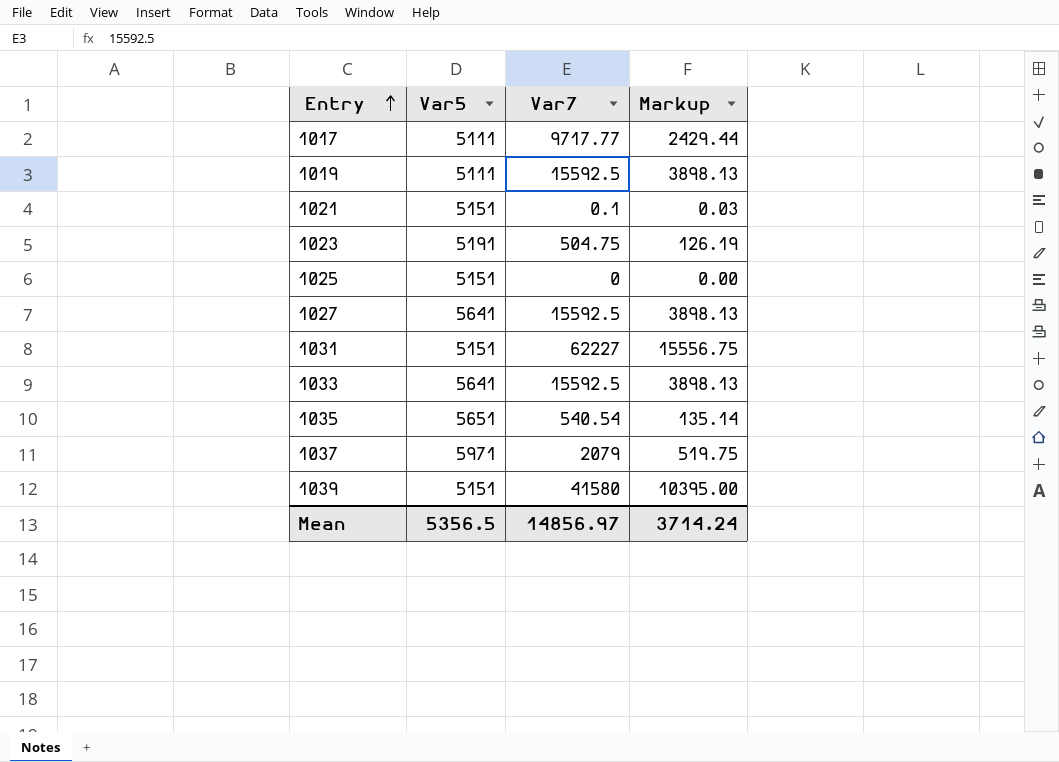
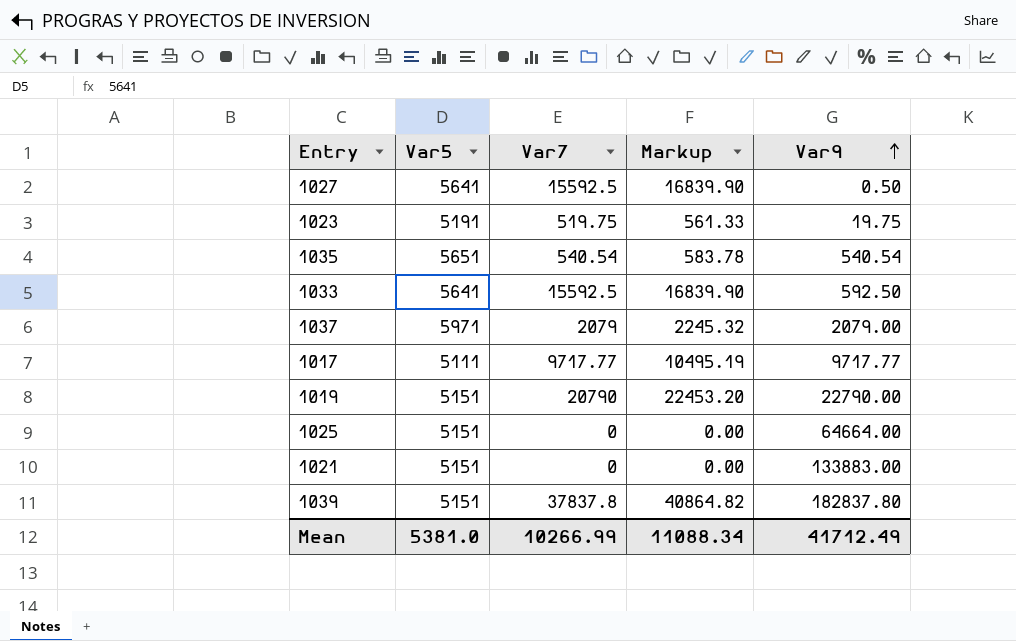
row order: Entry ascending -> Var9 ascending
column Markup | formula: [Var7] * 0.25 -> [Var7] * 1.08
column Var9 | position: none -> 5
row 1031: 5151 | 62227 | 15556.75 -> none
1023 | Var7: 504.75 -> 519.75
1019 | Var5: 5111 -> 5151
1019 | Var7: 15592.5 -> 20790
1021 | Var7: 0.1 -> 0
1039 | Var7: 41580 -> 37837.8
Mean | Var5: 5356.5 -> 5381.0
Mean | Var7: 14856.97 -> 10266.99
Mean | Markup: 3714.24 -> 11088.34

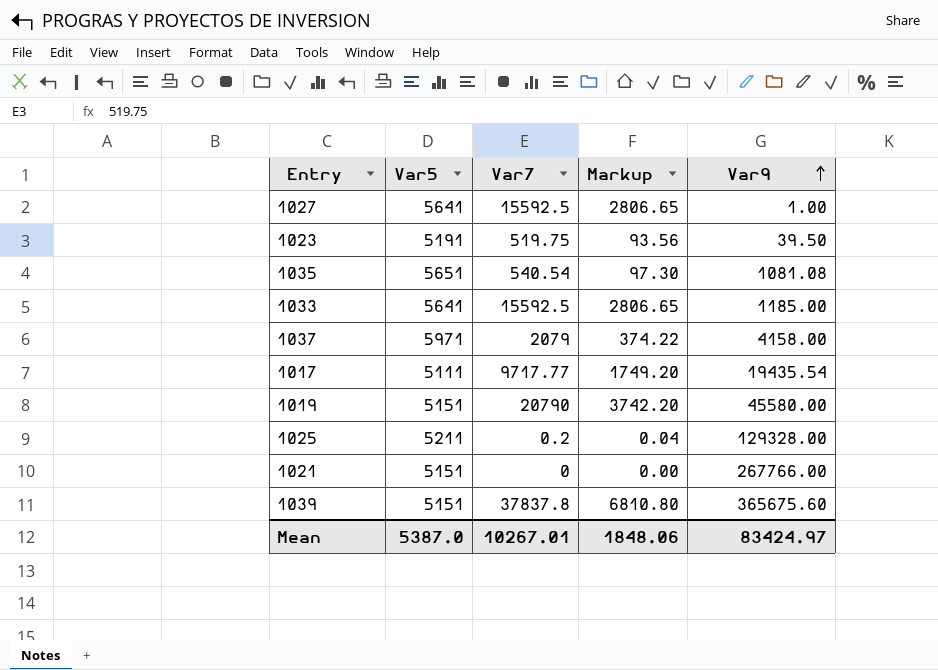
column Markup | formula: [Var7] * 1.08 -> [Var7] * 0.18
1027 | Var9: 0.50 -> 1.00
1023 | Var9: 19.75 -> 39.50
1035 | Var9: 540.54 -> 1081.08
1033 | Var9: 592.50 -> 1185.00
1037 | Var9: 2079.00 -> 4158.00
1017 | Var9: 9717.77 -> 19435.54
1019 | Var9: 22790.00 -> 45580.00
1025 | Var5: 5151 -> 5211
1025 | Var7: 0 -> 0.2
1025 | Var9: 64664.00 -> 129328.00
1021 | Var9: 133883.00 -> 267766.00
1039 | Var9: 182837.80 -> 365675.60
Mean | Var5: 5381.0 -> 5387.0
Mean | Var7: 10266.99 -> 10267.01
Mean | Markup: 11088.34 -> 1848.06
Mean | Var9: 41712.49 -> 83424.97

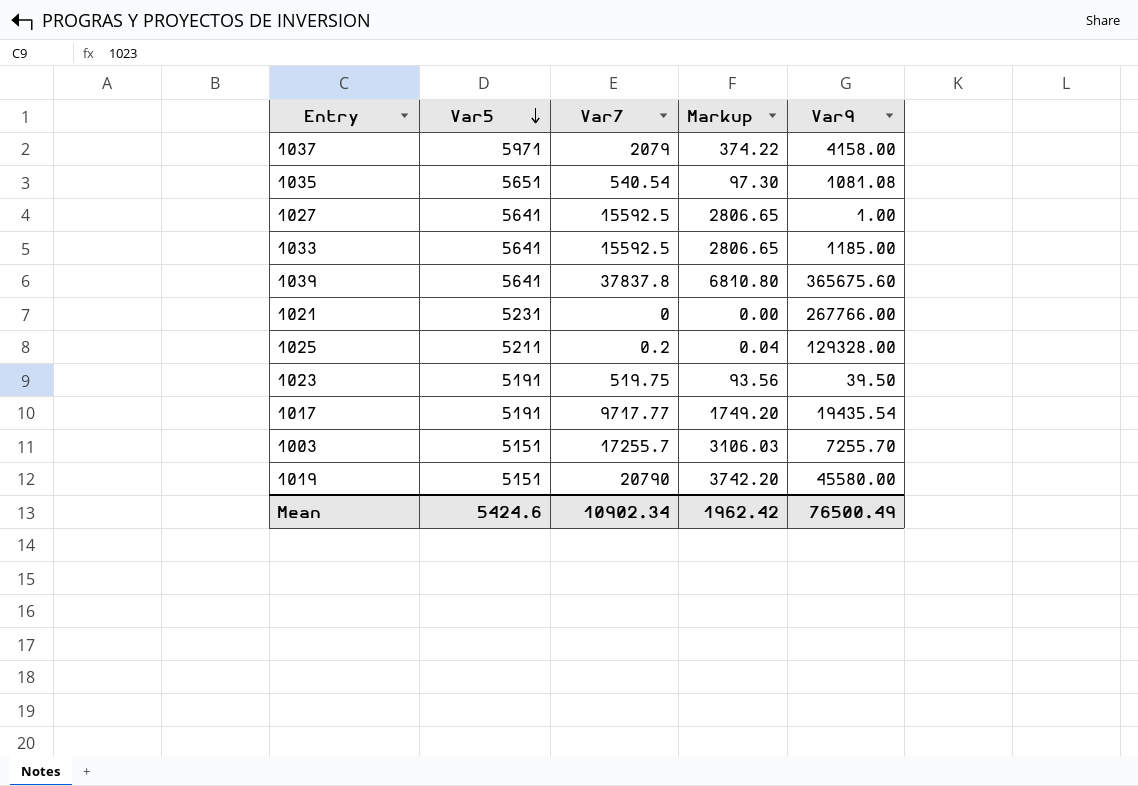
row order: Var9 ascending -> Var5 descending
1039 | Var5: 5151 -> 5641
1021 | Var5: 5151 -> 5231
1017 | Var5: 5111 -> 5191
row 1003: none -> 5151 | 17255.7 | 3106.03 | 7255.70
Mean | Var5: 5387.0 -> 5424.6
Mean | Var7: 10267.01 -> 10902.34
Mean | Markup: 1848.06 -> 1962.42
Mean | Var9: 83424.97 -> 76500.49

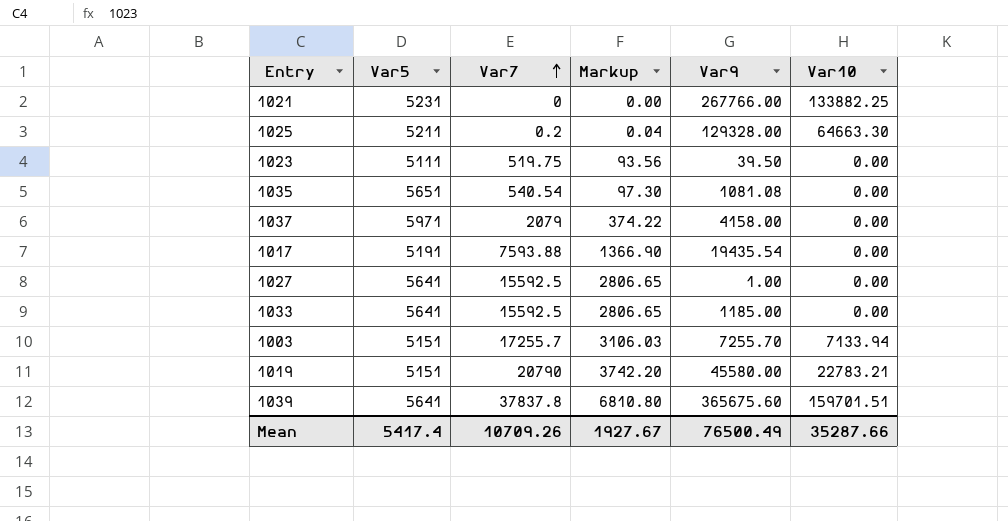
row order: Var5 descending -> Var7 ascending
column Var10 | position: none -> 6
1023 | Var5: 5191 -> 5111
1017 | Var7: 9717.77 -> 7593.88
1017 | Markup: 1749.20 -> 1366.90
Mean | Var5: 5424.6 -> 5417.4
Mean | Var7: 10902.34 -> 10709.26
Mean | Markup: 1962.42 -> 1927.67

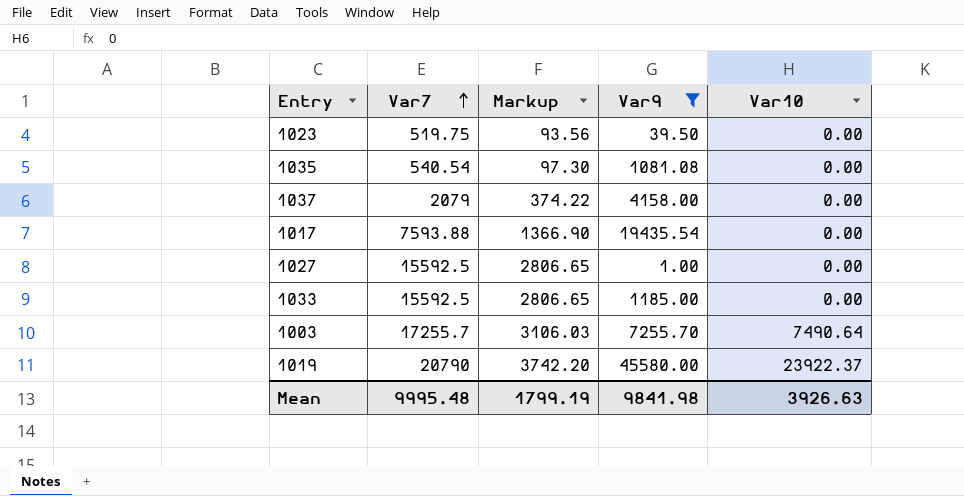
filter: none -> Var9 <= 45580.00
column Var5 | position: 2 -> none
1003 | Var10: 7133.94 -> 7490.64
1019 | Var10: 22783.21 -> 23922.37
Mean | Var7: 10709.26 -> 9995.48
Mean | Markup: 1927.67 -> 1799.19
Mean | Var9: 76500.49 -> 9841.98
Mean | Var10: 35287.66 -> 3926.63

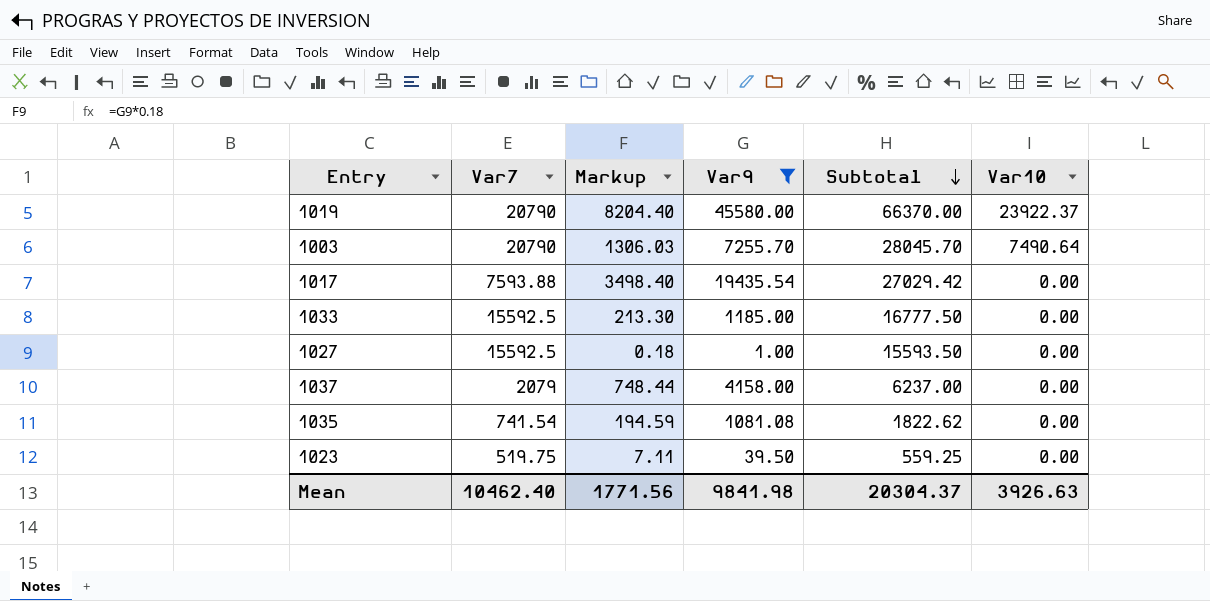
row order: Var7 ascending -> Subtotal descending
column Markup | formula: [Var7] * 0.18 -> [Var9] * 0.18
column Subtotal | formula: none -> [Var7] + [Var9]
1003 | Var7: 17255.7 -> 20790
1035 | Var7: 540.54 -> 741.54
Mean | Var7: 9995.48 -> 10462.40
Mean | Markup: 1799.19 -> 1771.56

